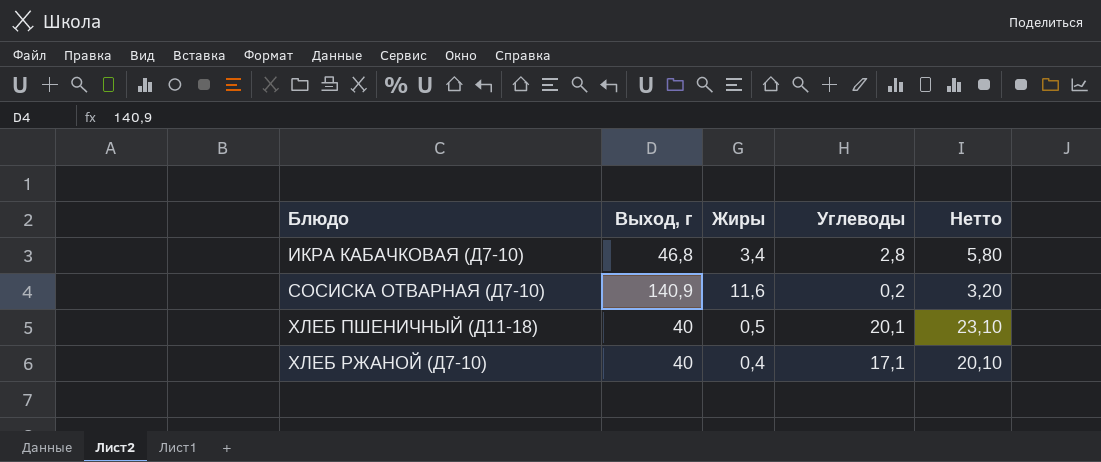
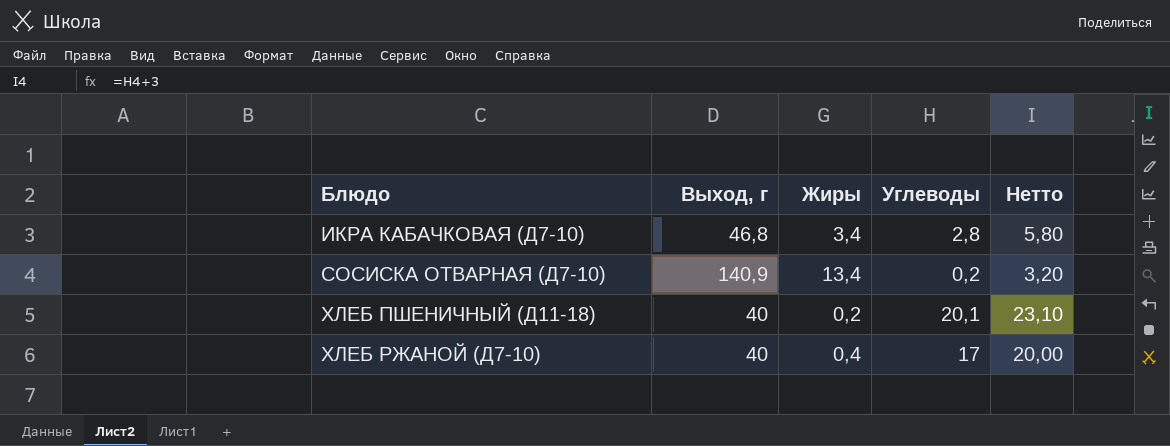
СОСИСКА ОТВАРНАЯ (Д7-10) | Жиры: 11,6 -> 13,4
ХЛЕБ ПШЕНИЧНЫЙ (Д11-18) | Жиры: 0,5 -> 0,2
ХЛЕБ РЖАНОЙ (Д7-10) | Углеводы: 17,1 -> 17
ХЛЕБ РЖАНОЙ (Д7-10) | Нетто: 20,10 -> 20,00

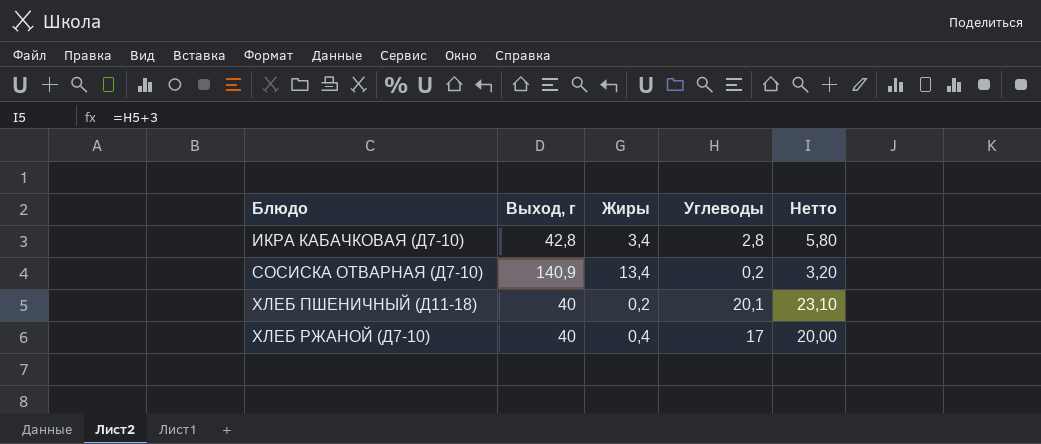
ИКРА КАБАЧКОВАЯ (Д7-10) | Выход, г: 46,8 -> 42,8

